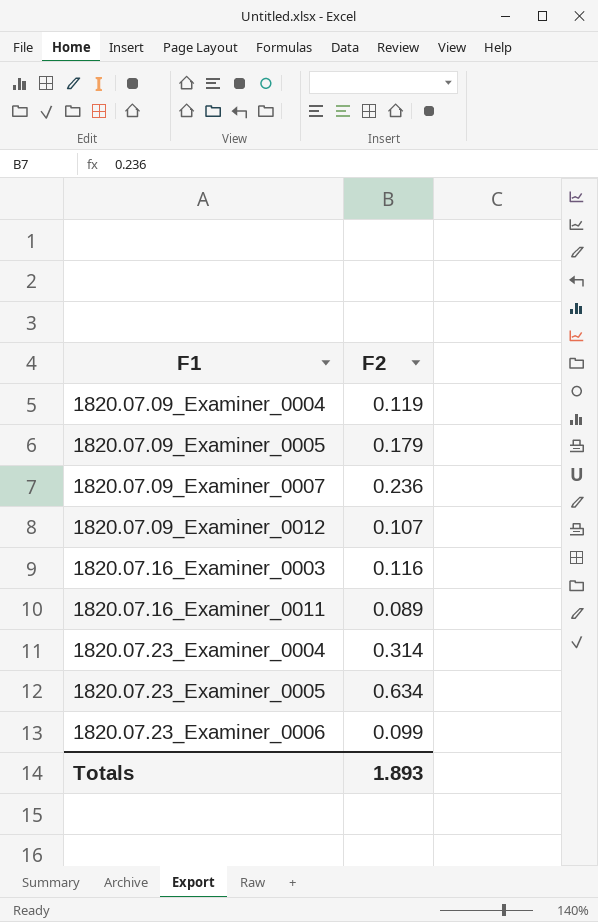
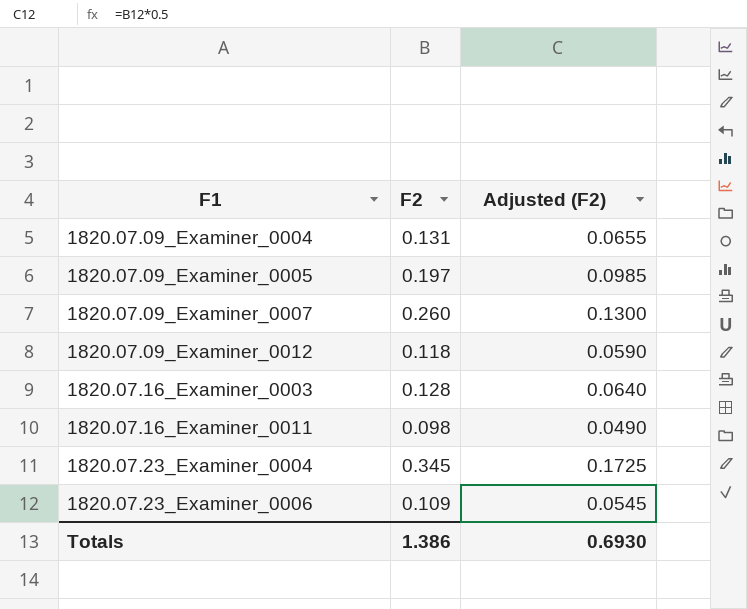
column Adjusted (F2) | formula: none -> [F2] * 0.5
row 1820.07.23_Examiner_0005: 0.634 -> none
1820.07.09_Examiner_0004 | F2: 0.119 -> 0.131
1820.07.09_Examiner_0005 | F2: 0.179 -> 0.197
1820.07.09_Examiner_0007 | F2: 0.236 -> 0.260
1820.07.09_Examiner_0012 | F2: 0.107 -> 0.118
1820.07.16_Examiner_0003 | F2: 0.116 -> 0.128
1820.07.16_Examiner_0011 | F2: 0.089 -> 0.098
1820.07.23_Examiner_0004 | F2: 0.314 -> 0.345
1820.07.23_Examiner_0006 | F2: 0.099 -> 0.109
Totals | F2: 1.893 -> 1.386

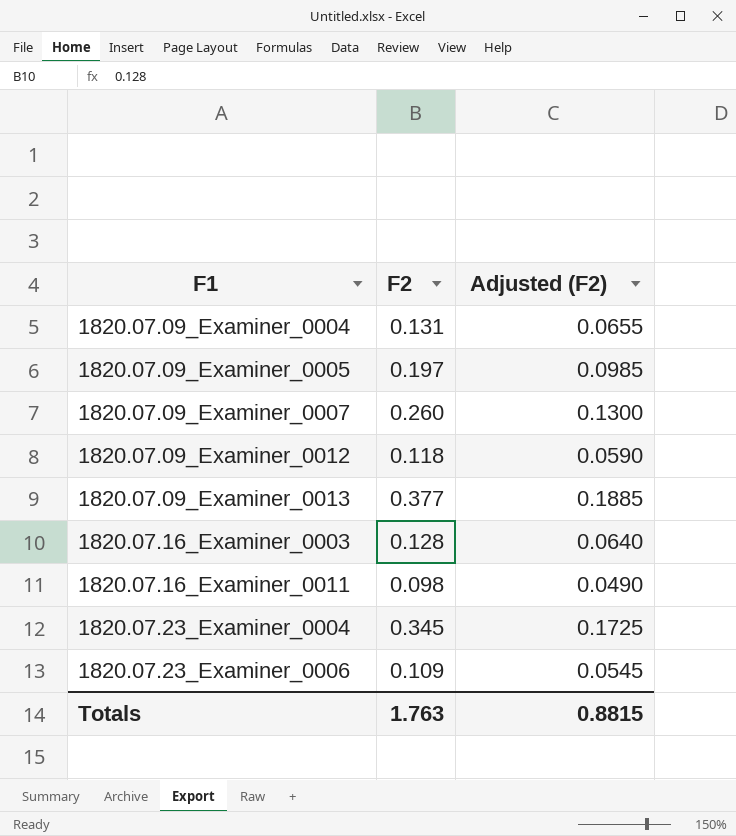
row 1820.07.09_Examiner_0013: none -> 0.377 | 0.1885
Totals | F2: 1.386 -> 1.763
Totals | Adjusted (F2): 0.6930 -> 0.8815

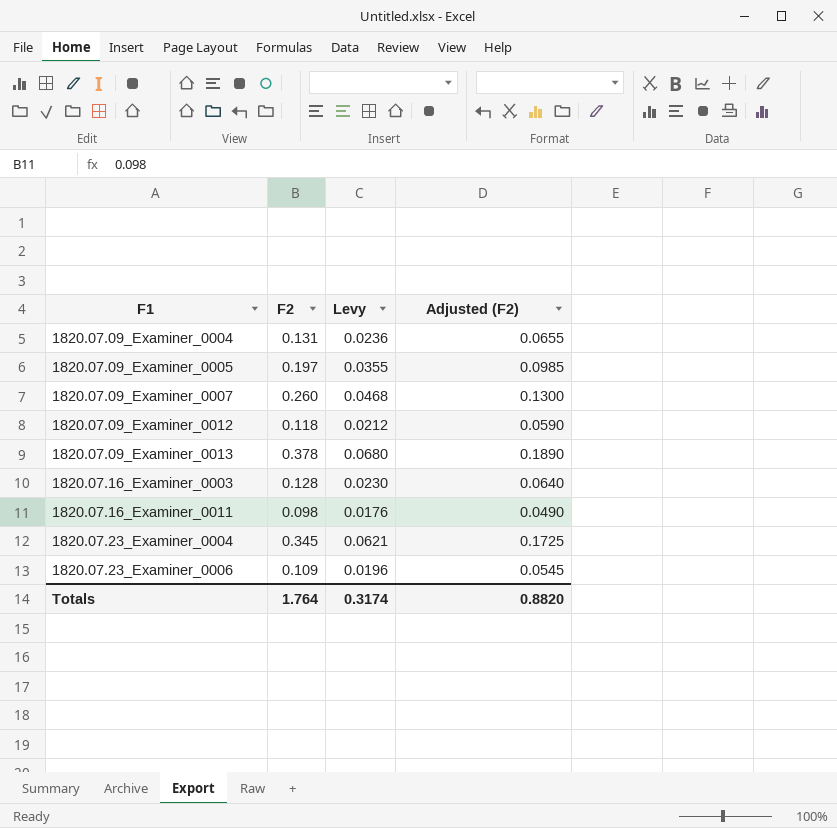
column Levy | formula: none -> [F2] * 0.18
1820.07.09_Examiner_0013 | F2: 0.377 -> 0.378
1820.07.09_Examiner_0013 | Adjusted (F2): 0.1885 -> 0.1890
Totals | F2: 1.763 -> 1.764
Totals | Adjusted (F2): 0.8815 -> 0.8820

